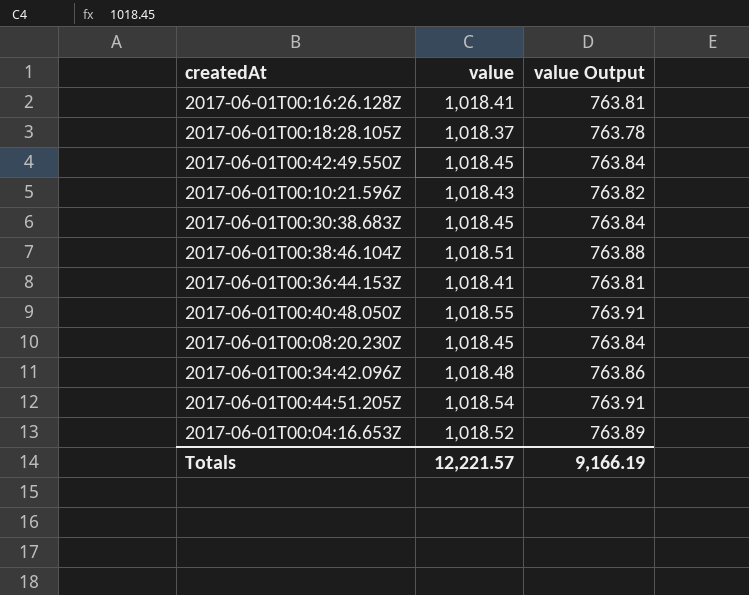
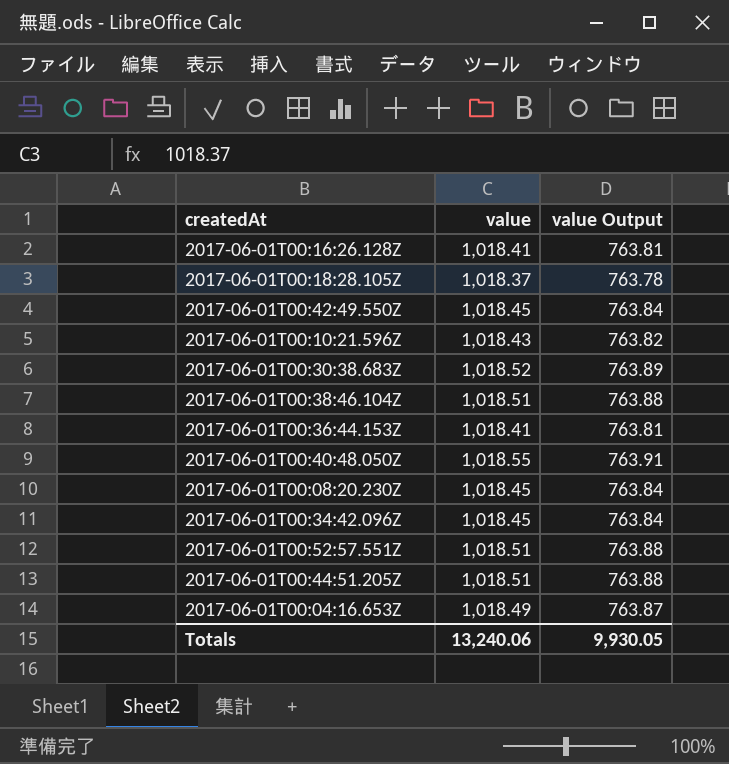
2017-06-01T00:30:38.683Z | value: 1,018.45 -> 1,018.52
2017-06-01T00:30:38.683Z | value Output: 763.84 -> 763.89
2017-06-01T00:34:42.096Z | value: 1,018.48 -> 1,018.45
2017-06-01T00:34:42.096Z | value Output: 763.86 -> 763.84
row 2017-06-01T00:52:57.551Z: none -> 1,018.51 | 763.88
2017-06-01T00:44:51.205Z | value: 1,018.54 -> 1,018.51
2017-06-01T00:44:51.205Z | value Output: 763.91 -> 763.88
2017-06-01T00:04:16.653Z | value: 1,018.52 -> 1,018.49
2017-06-01T00:04:16.653Z | value Output: 763.89 -> 763.87
Totals | value: 12,221.57 -> 13,240.06
Totals | value Output: 9,166.19 -> 9,930.05

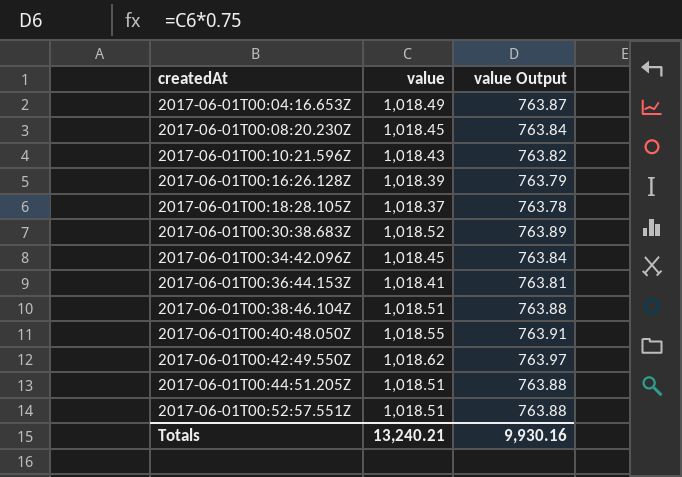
row order: none -> createdAt ascending
2017-06-01T00:16:26.128Z | value: 1,018.41 -> 1,018.39
2017-06-01T00:16:26.128Z | value Output: 763.81 -> 763.79
2017-06-01T00:42:49.550Z | value: 1,018.45 -> 1,018.62
2017-06-01T00:42:49.550Z | value Output: 763.84 -> 763.97
Totals | value: 13,240.06 -> 13,240.21
Totals | value Output: 9,930.05 -> 9,930.16

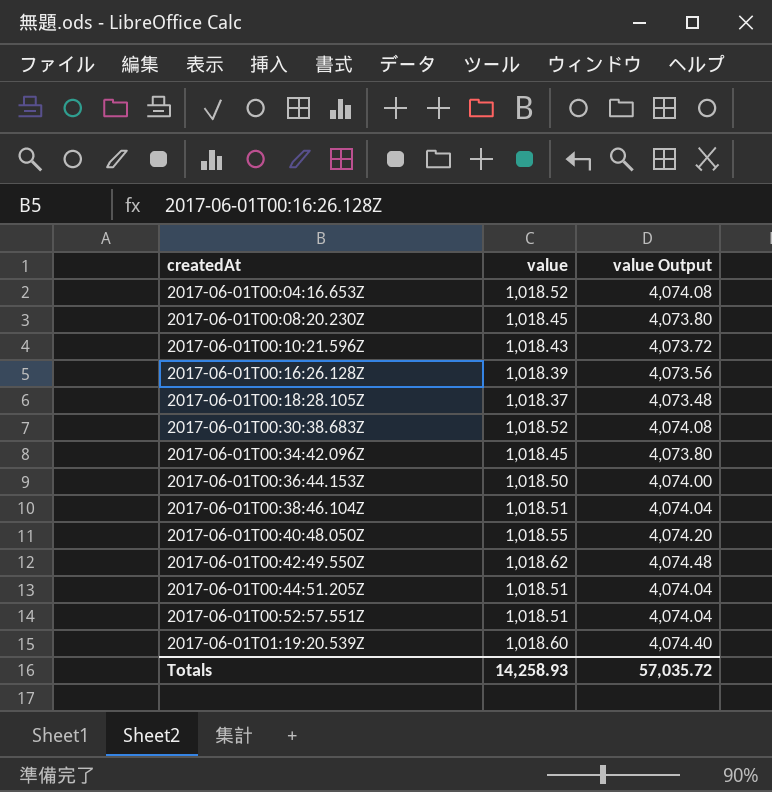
column value Output | formula: [value] * 0.75 -> [value] * 4
2017-06-01T00:04:16.653Z | value: 1,018.49 -> 1,018.52
2017-06-01T00:36:44.153Z | value: 1,018.41 -> 1,018.50
row 2017-06-01T01:19:20.539Z: none -> 1,018.60 | 4,074.40
Totals | value: 13,240.21 -> 14,258.93
Totals | value Output: 9,930.16 -> 57,035.72

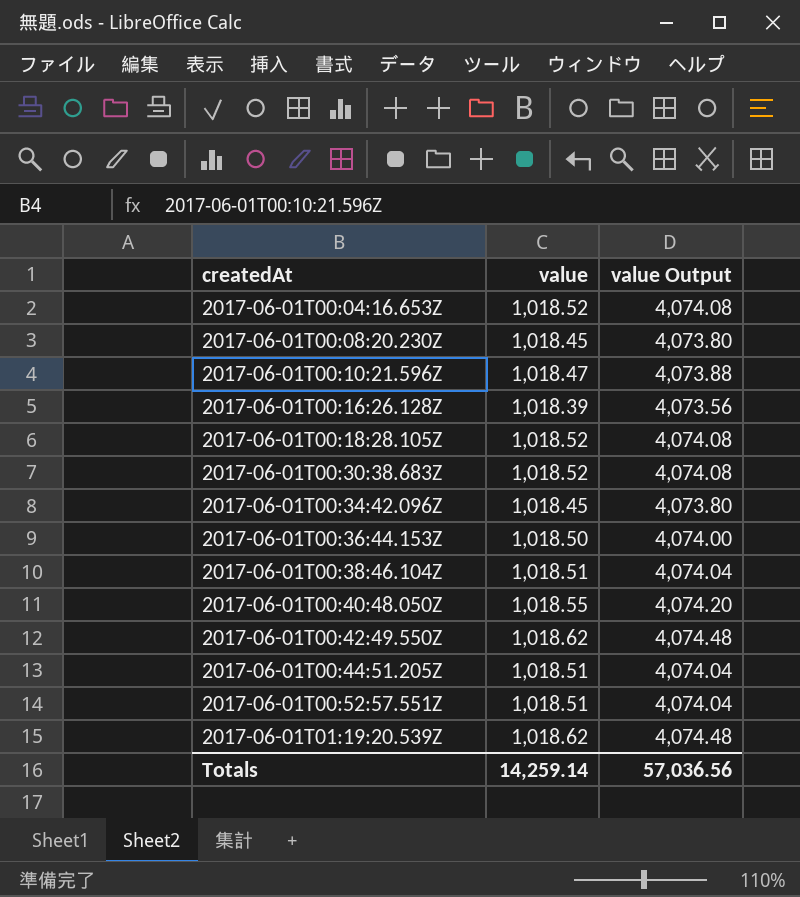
2017-06-01T00:10:21.596Z | value: 1,018.43 -> 1,018.47
2017-06-01T00:10:21.596Z | value Output: 4,073.72 -> 4,073.88
2017-06-01T00:18:28.105Z | value: 1,018.37 -> 1,018.52
2017-06-01T00:18:28.105Z | value Output: 4,073.48 -> 4,074.08
2017-06-01T01:19:20.539Z | value: 1,018.60 -> 1,018.62
2017-06-01T01:19:20.539Z | value Output: 4,074.40 -> 4,074.48
Totals | value: 14,258.93 -> 14,259.14
Totals | value Output: 57,035.72 -> 57,036.56

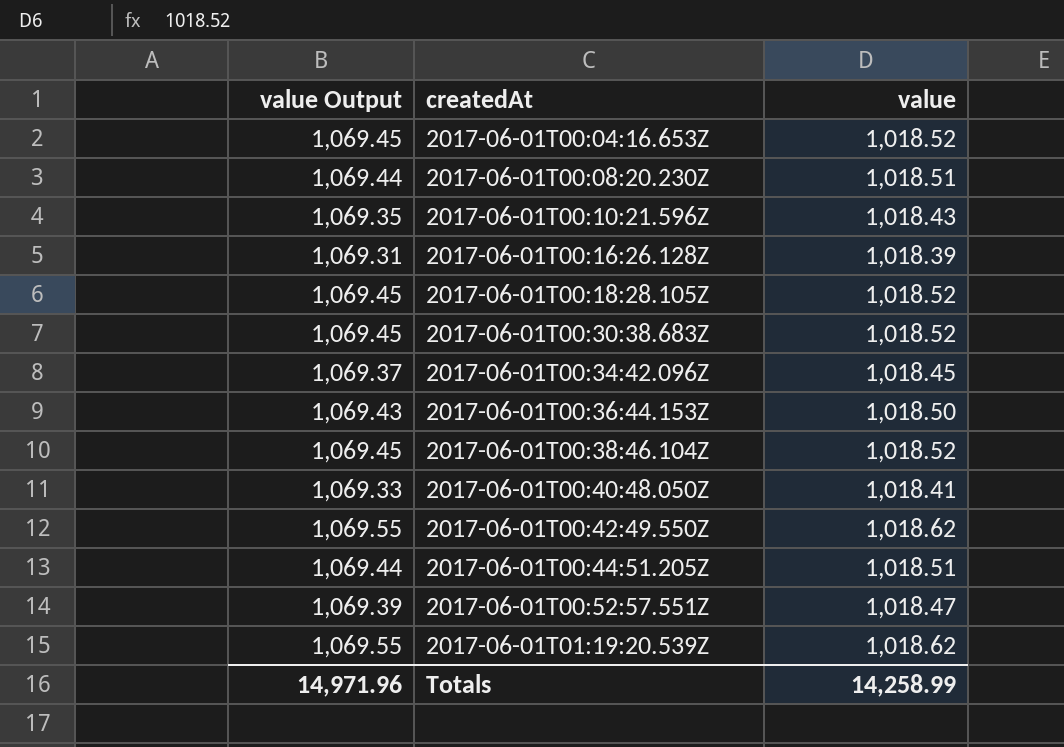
column value Output | formula: [value] * 4 -> [value] * 1.05
column value Output | position: 3 -> 1
2017-06-01T00:08:20.230Z | value: 1,018.45 -> 1,018.51
2017-06-01T00:10:21.596Z | value: 1,018.47 -> 1,018.43
2017-06-01T00:38:46.104Z | value: 1,018.51 -> 1,018.52
2017-06-01T00:40:48.050Z | value: 1,018.55 -> 1,018.41
2017-06-01T00:52:57.551Z | value: 1,018.51 -> 1,018.47
Totals | value Output: 57,036.56 -> 14,971.96
Totals | value: 14,259.14 -> 14,258.99

